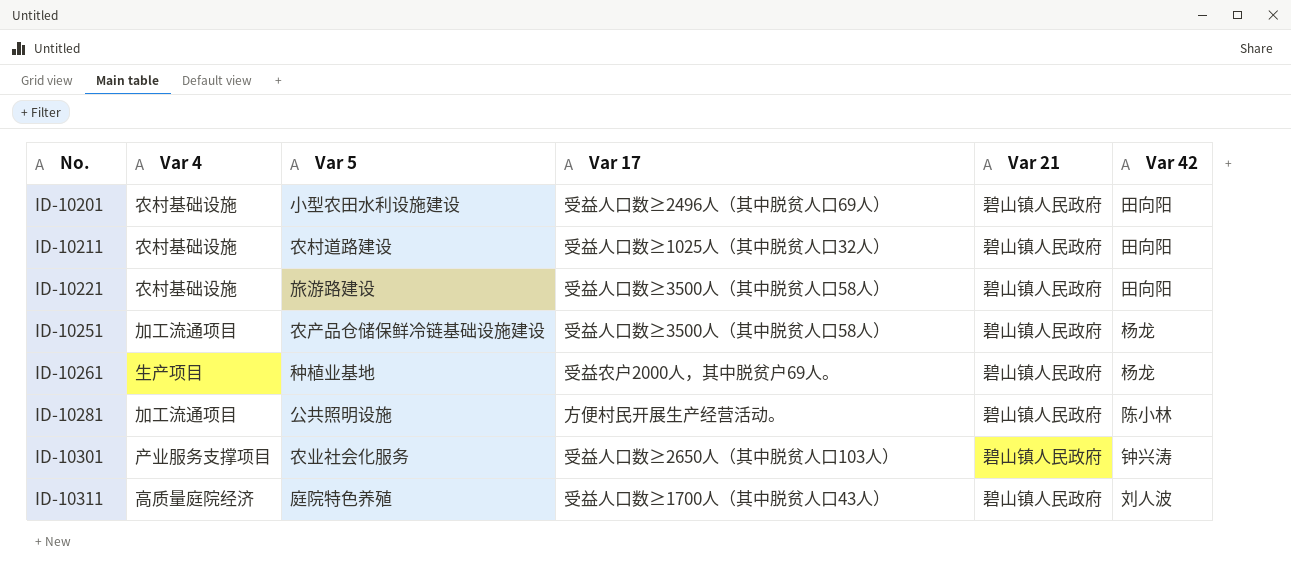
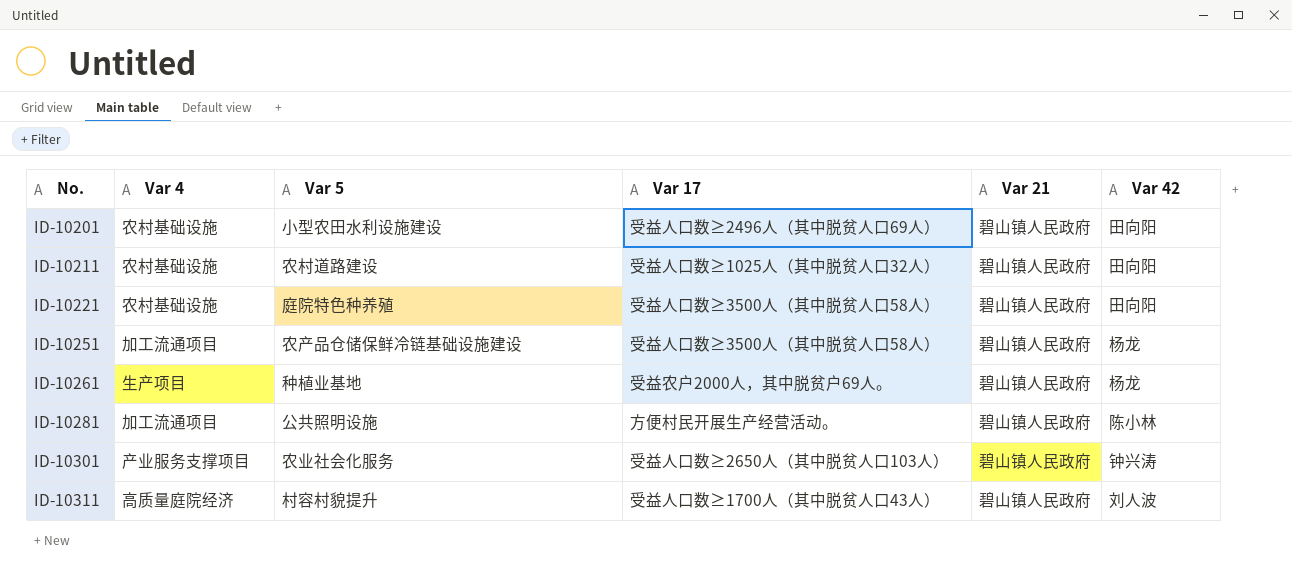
ID-10221 | Var 5: 旅游路建设 -> 庭院特色种养殖
ID-10311 | Var 5: 庭院特色养殖 -> 村容村貌提升

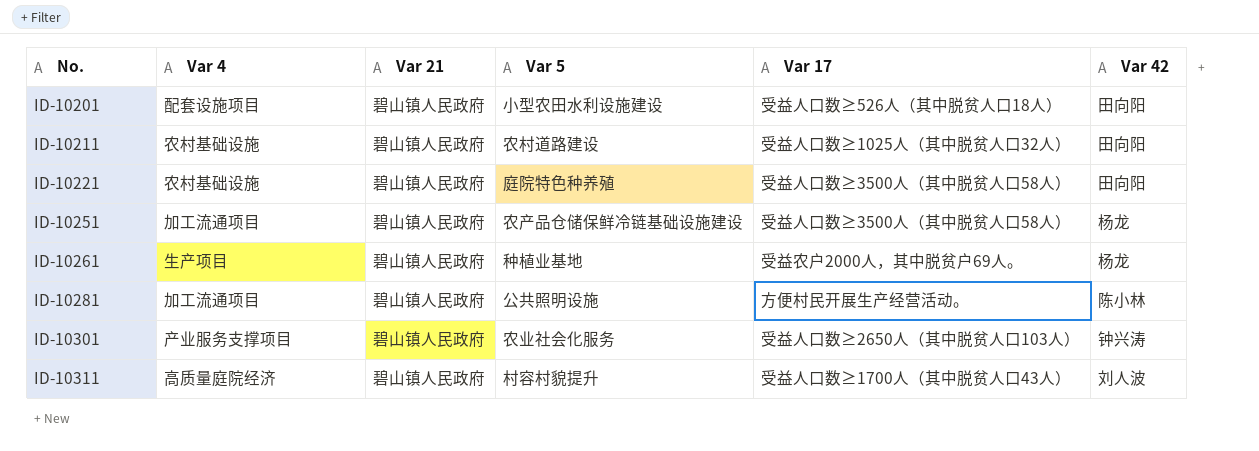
column Var 21 | position: 5 -> 3
ID-10201 | Var 4: 农村基础设施 -> 配套设施项目
ID-10201 | Var 17: 受益人口数≥2496人（其中脱贫人口69人） -> 受益人口数≥526人（其中脱贫人口18人）

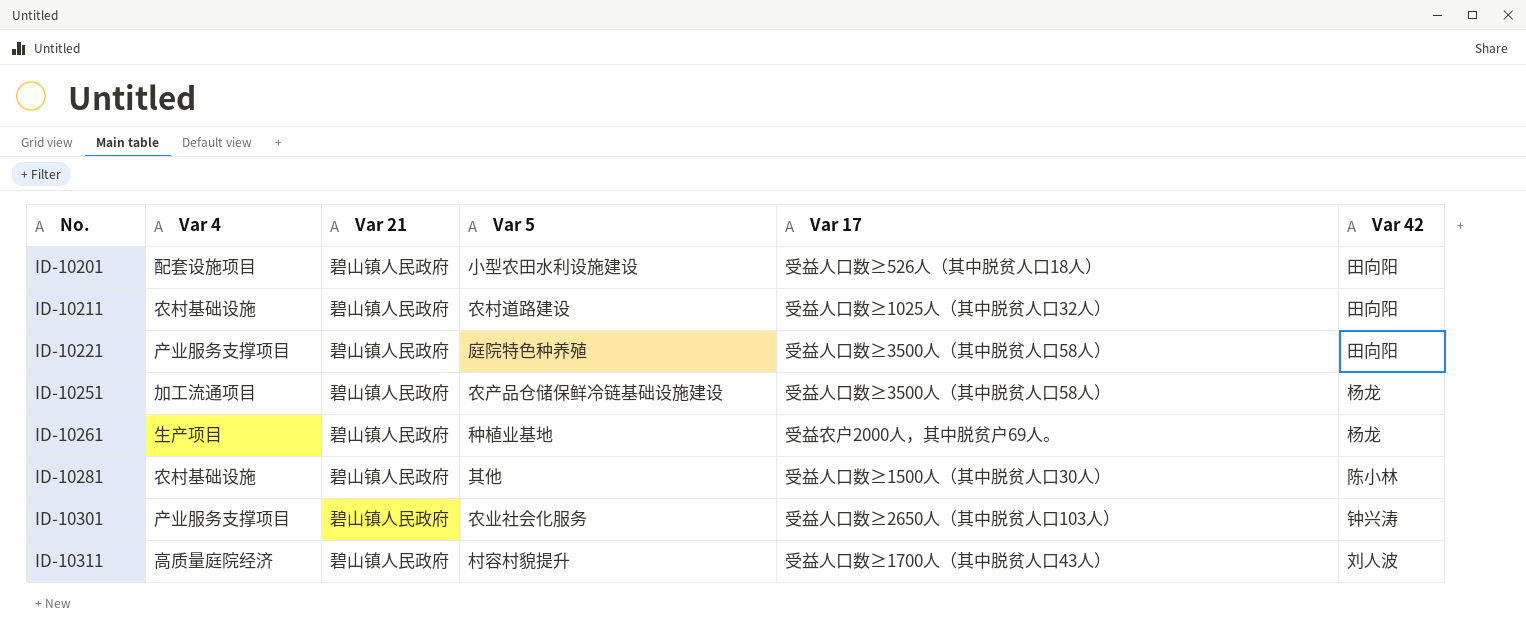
ID-10221 | Var 4: 农村基础设施 -> 产业服务支撑项目
ID-10281 | Var 4: 加工流通项目 -> 农村基础设施
ID-10281 | Var 5: 公共照明设施 -> 其他
ID-10281 | Var 17: 方便村民开展生产经营活动。 -> 受益人口数≥1500人（其中脱贫人口30人）

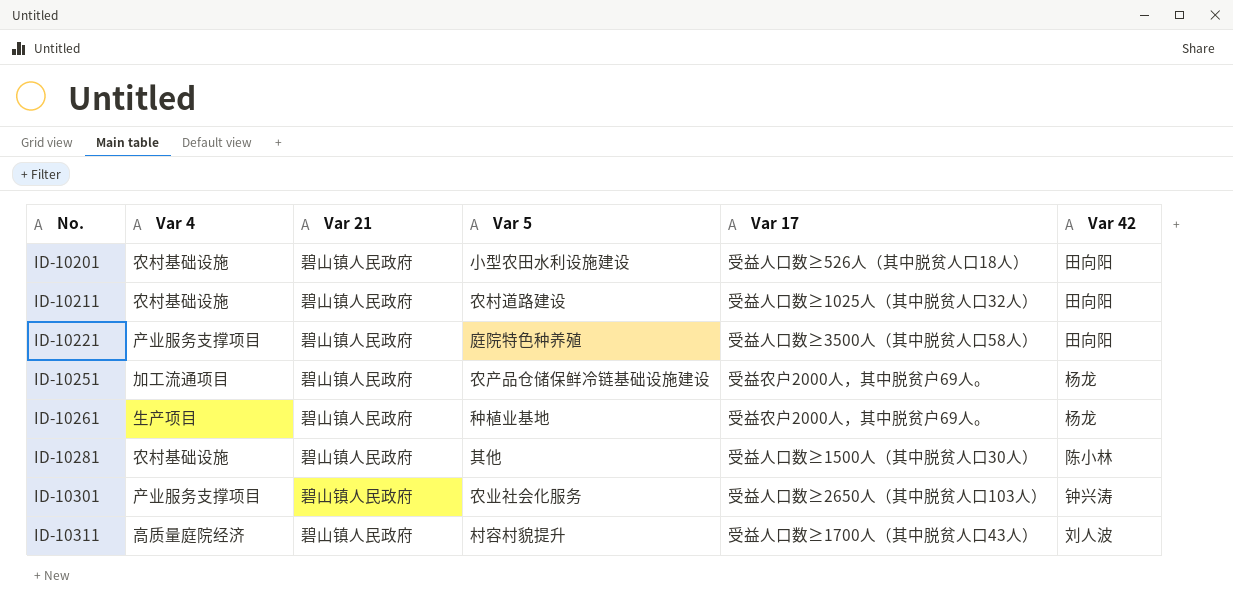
ID-10201 | Var 4: 配套设施项目 -> 农村基础设施
ID-10251 | Var 17: 受益人口数≥3500人（其中脱贫人口58人） -> 受益农户2000人，其中脱贫户69人。

